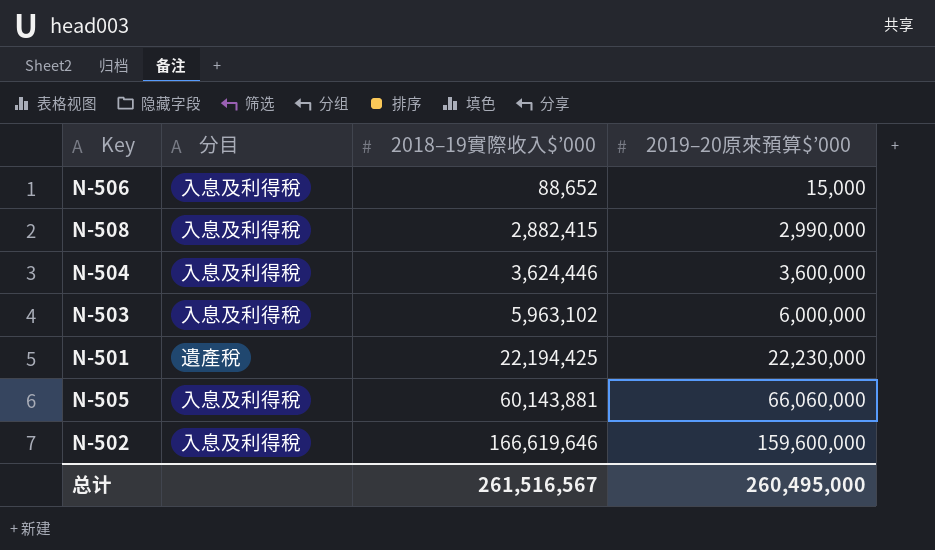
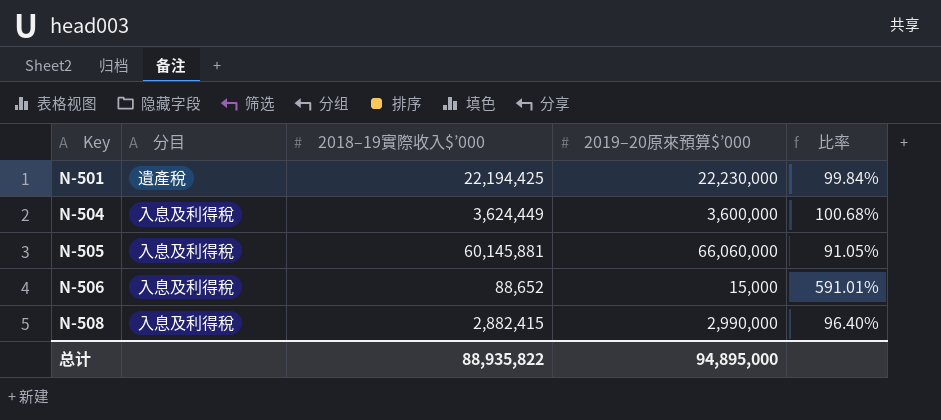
row order: 2018–19實際收入$’000 ascending -> Key ascending
column 比率 | formula: none -> [2018–19實際收入$’000] / [2019–20原來預算$’000]
row N-503: 入息及利得稅 | 5,963,102 | 6,000,000 -> none
row N-502: 入息及利得稅 | 166,619,646 | 159,600,000 -> none
N-504 | 2018–19實際收入$’000: 3,624,446 -> 3,624,449
N-505 | 2018–19實際收入$’000: 60,143,881 -> 60,145,881
总计 | 2018–19實際收入$’000: 261,516,567 -> 88,935,822
总计 | 2019–20原來預算$’000: 260,495,000 -> 94,895,000

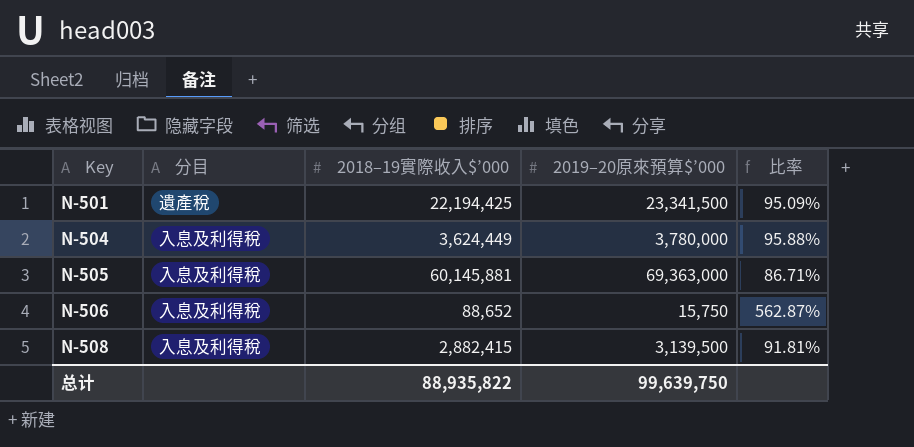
N-501 | 2019–20原來預算$’000: 22,230,000 -> 23,341,500
N-501 | 比率: 99.84% -> 95.09%
N-504 | 2019–20原來預算$’000: 3,600,000 -> 3,780,000
N-504 | 比率: 100.68% -> 95.88%
N-505 | 2019–20原來預算$’000: 66,060,000 -> 69,363,000
N-505 | 比率: 91.05% -> 86.71%
N-506 | 2019–20原來預算$’000: 15,000 -> 15,750
N-506 | 比率: 591.01% -> 562.87%
N-508 | 2019–20原來預算$’000: 2,990,000 -> 3,139,500
N-508 | 比率: 96.40% -> 91.81%
总计 | 2019–20原來預算$’000: 94,895,000 -> 99,639,750

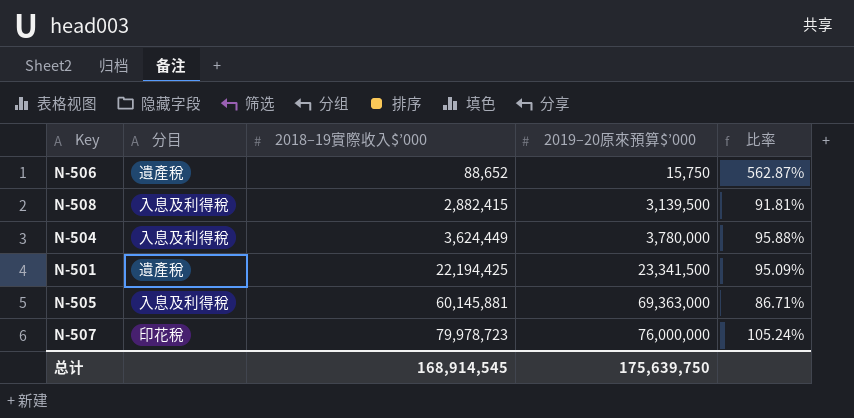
row order: Key ascending -> 2018–19實際收入$’000 ascending
N-506 | 分目: 入息及利得稅 -> 遺產稅
row N-507: none -> 印花稅 | 79,978,723 | 76,000,000 | 105.24%
总计 | 2018–19實際收入$’000: 88,935,822 -> 168,914,545
总计 | 2019–20原來預算$’000: 99,639,750 -> 175,639,750

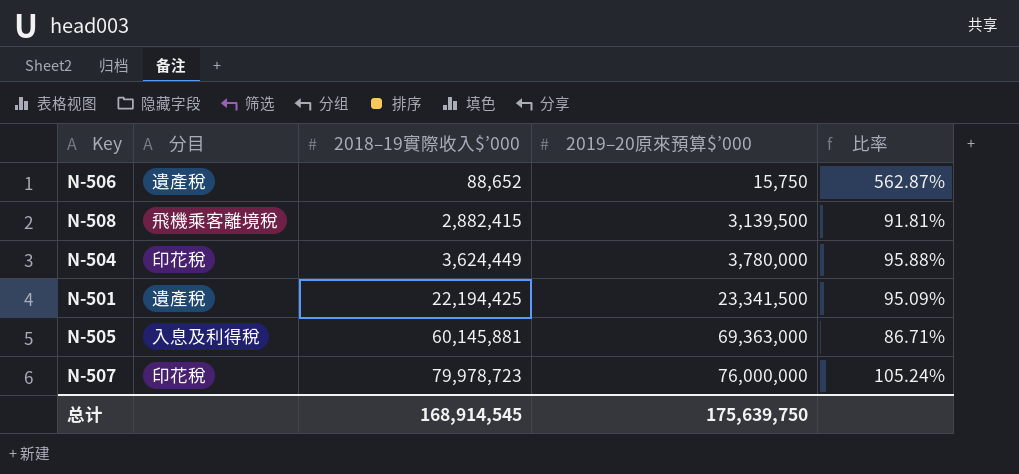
N-508 | 分目: 入息及利得稅 -> 飛機乘客離境稅
N-504 | 分目: 入息及利得稅 -> 印花稅

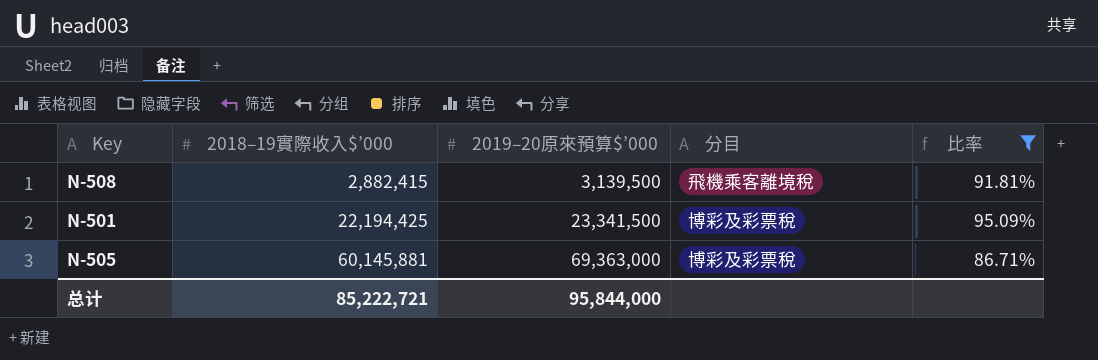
filter: none -> 比率 <= 95.09%
column 分目 | position: 2 -> 4
N-501 | 分目: 遺產稅 -> 博彩及彩票稅
N-505 | 分目: 入息及利得稅 -> 博彩及彩票稅
总计 | 2018–19實際收入$’000: 168,914,545 -> 85,222,721
总计 | 2019–20原來預算$’000: 175,639,750 -> 95,844,000

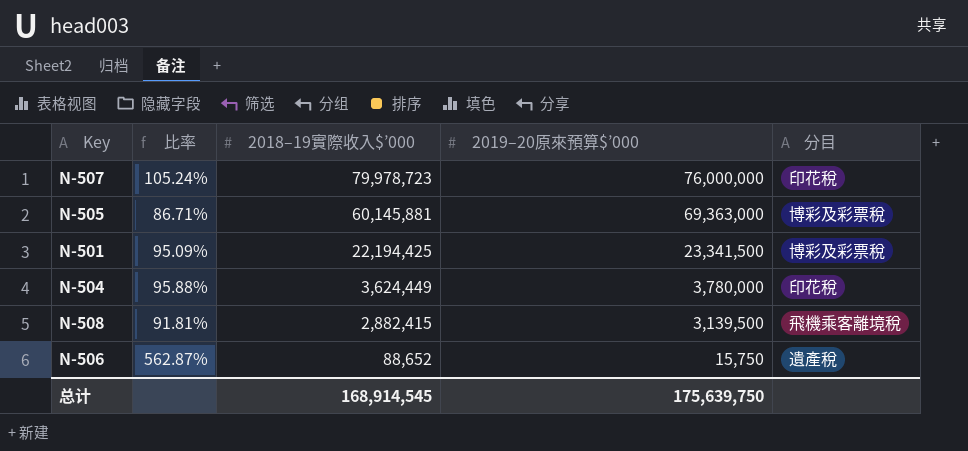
filter: 比率 <= 95.09% -> none
row order: 2018–19實際收入$’000 ascending -> 2018–19實際收入$’000 descending
column 比率 | position: 5 -> 2
总计 | 2018–19實際收入$’000: 85,222,721 -> 168,914,545
总计 | 2019–20原來預算$’000: 95,844,000 -> 175,639,750

